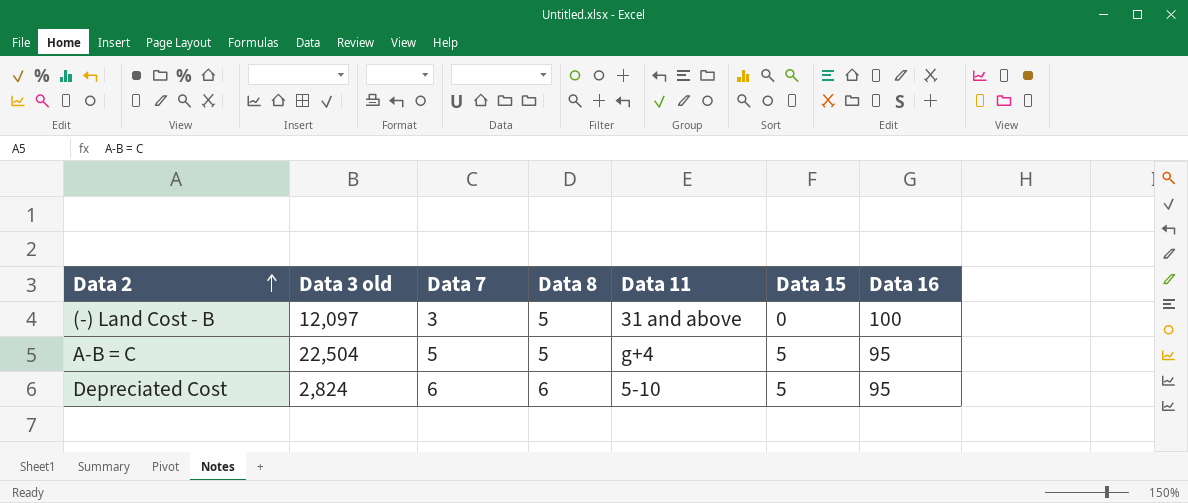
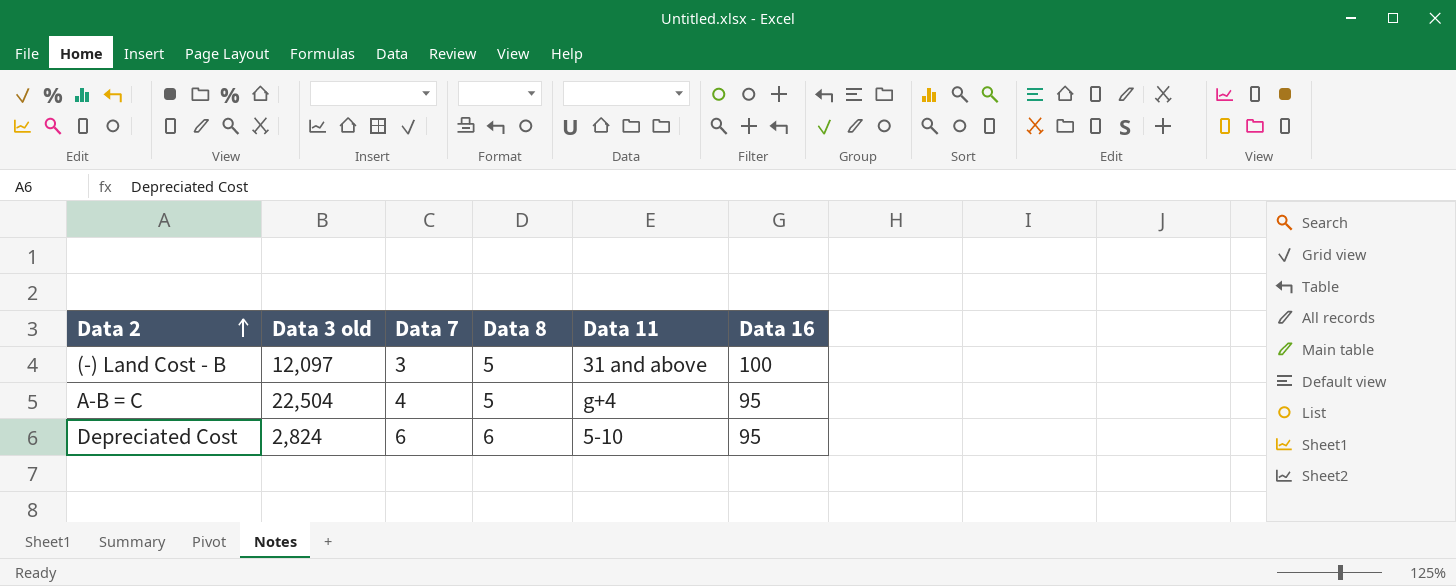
column Data 15 | position: 6 -> none
A-B = C | Data 7: 5 -> 4

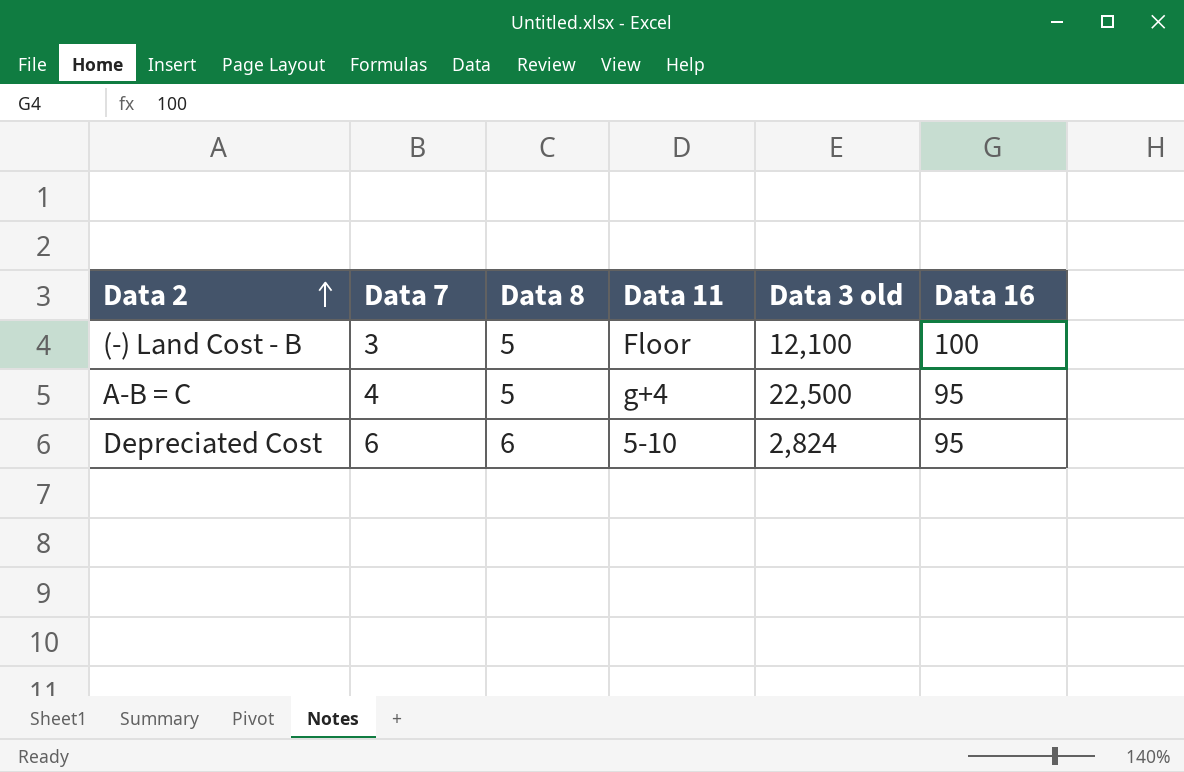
column Data 3 old | position: 2 -> 5
(-) Land Cost - B | Data 11: 31 and above -> Floor
(-) Land Cost - B | Data 3 old: 12,097 -> 12,100
A-B = C | Data 3 old: 22,504 -> 22,500

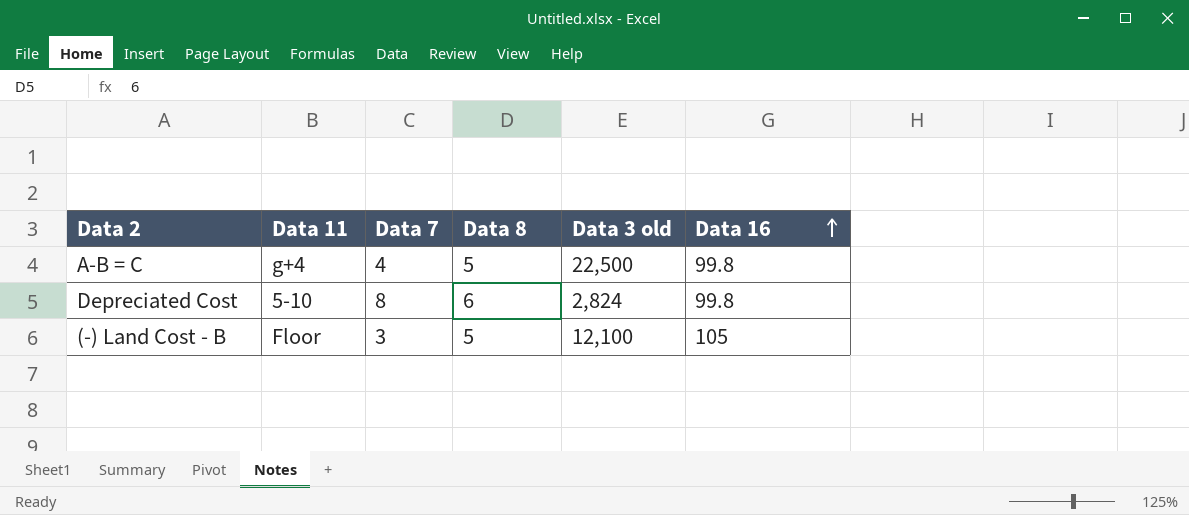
row order: Data 2 ascending -> Data 16 ascending
column Data 11 | position: 4 -> 2
A-B = C | Data 16: 95 -> 99.8
Depreciated Cost | Data 7: 6 -> 8
Depreciated Cost | Data 16: 95 -> 99.8
(-) Land Cost - B | Data 16: 100 -> 105

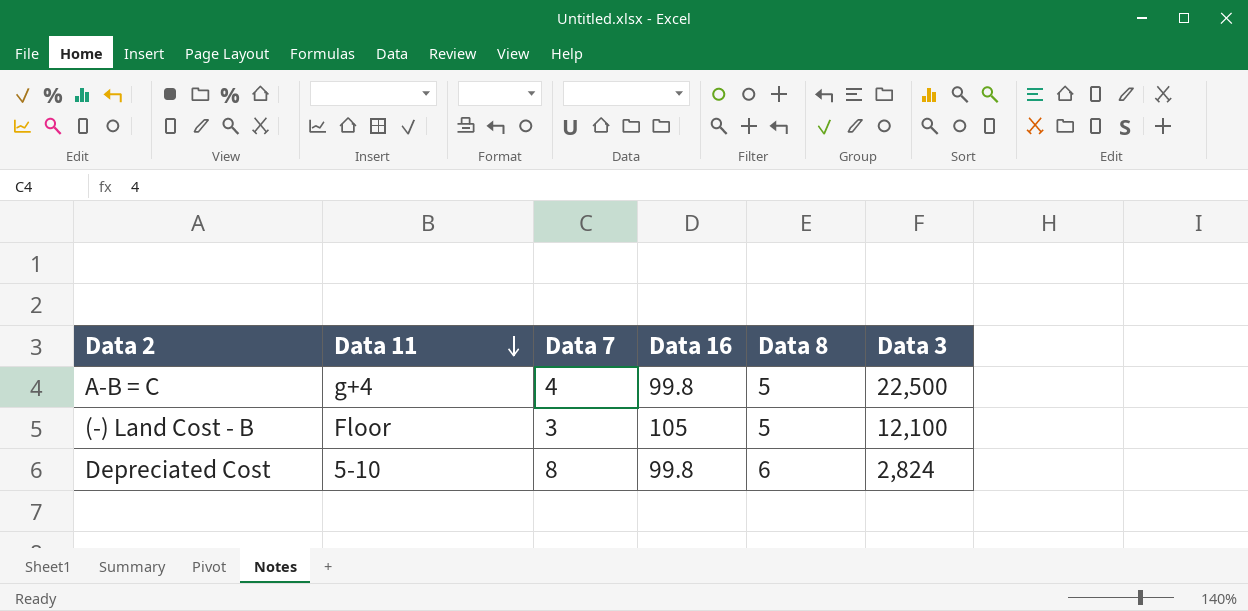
row order: Data 16 ascending -> Data 11 descending
column Data 16 | position: 6 -> 4
column name: Data 3 old -> Data 3

